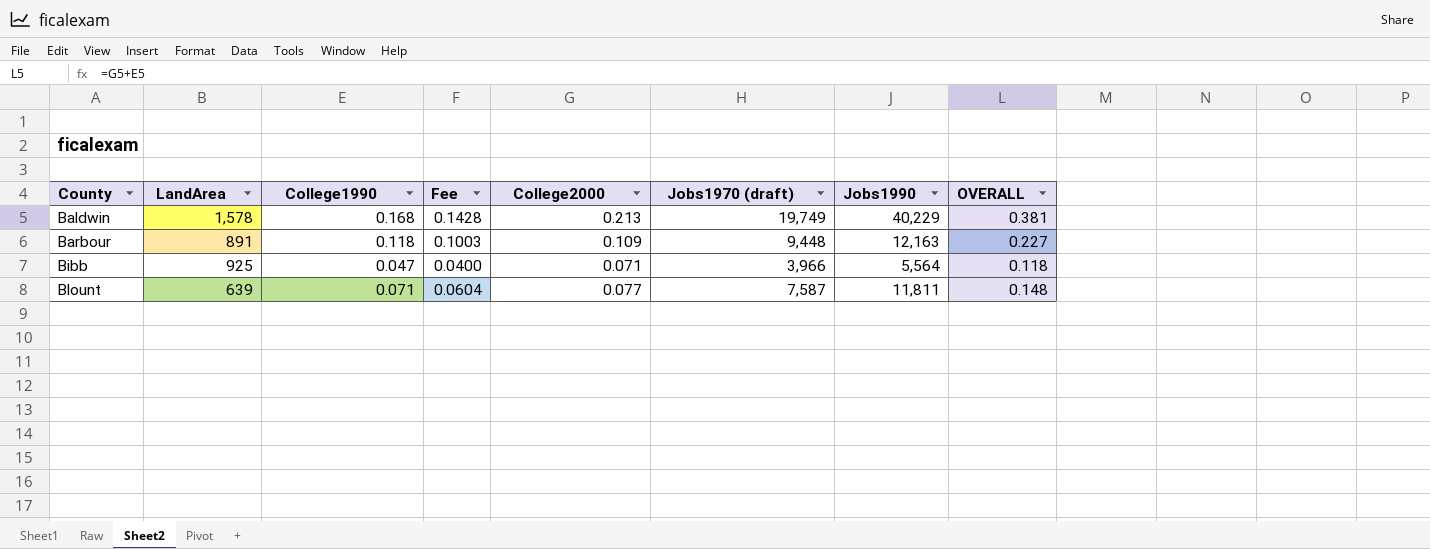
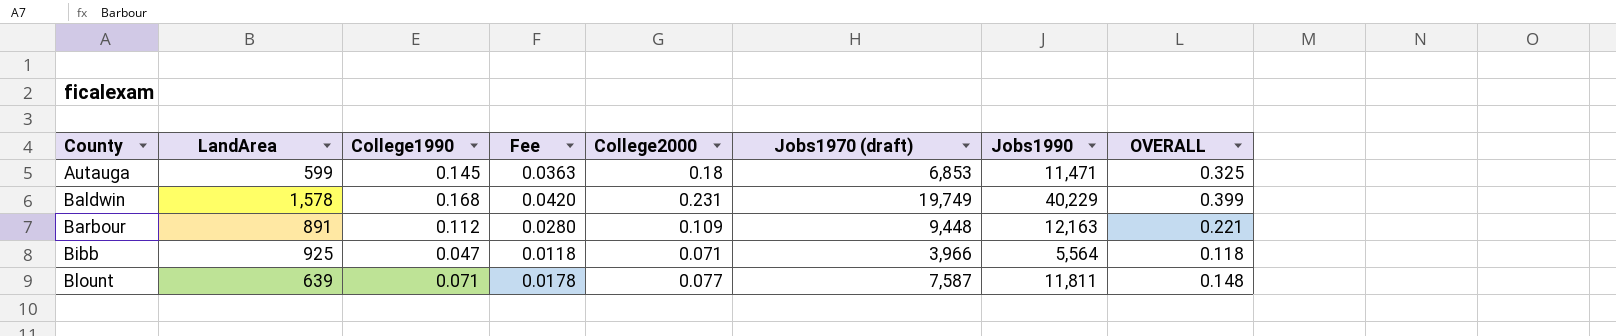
column Fee | formula: [College1990] * 0.85 -> [College1990] * 0.25
row Autauga: none -> 599 | 0.145 | 0.0363 | 0.18 | 6,853 | 11,471 | 0.325
Baldwin | College2000: 0.213 -> 0.231
Baldwin | OVERALL: 0.381 -> 0.399
Barbour | College1990: 0.118 -> 0.112
Barbour | OVERALL: 0.227 -> 0.221

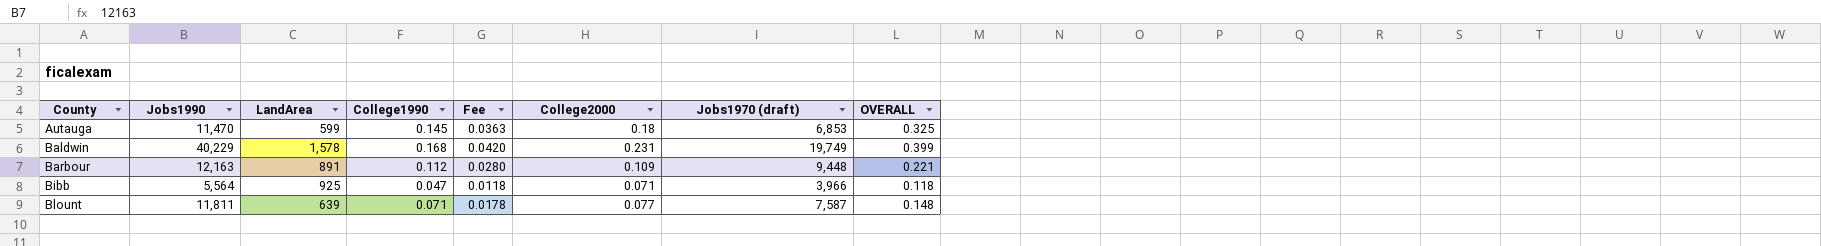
column Jobs1990 | position: 7 -> 2
Autauga | Jobs1990: 11,471 -> 11,470

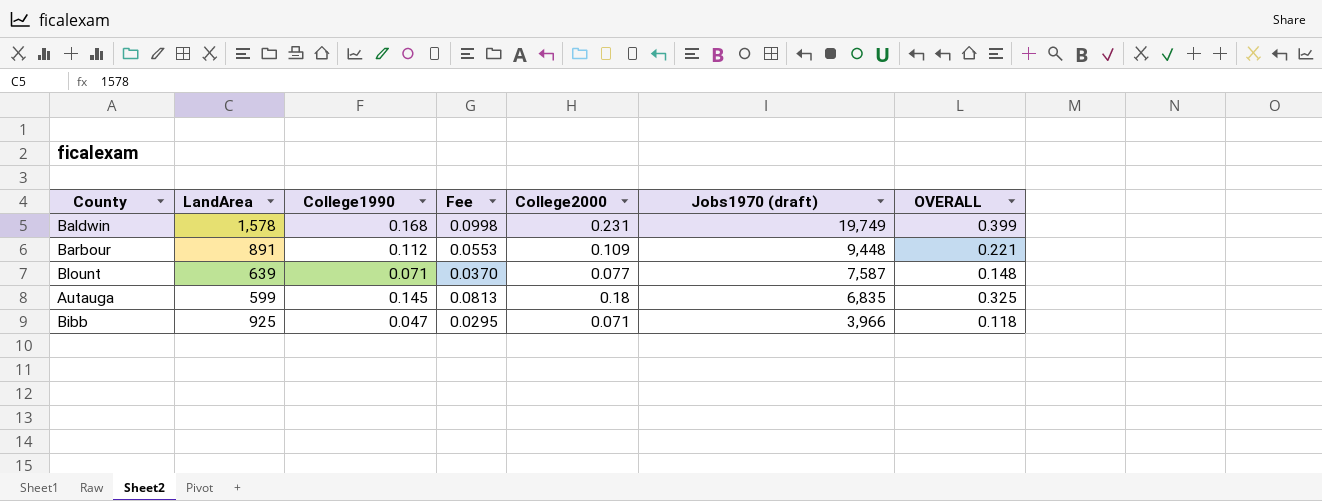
row order: County ascending -> Jobs1970 (draft) descending
column Jobs1990 | position: 2 -> none
column Fee | formula: [College1990] * 0.25 -> [OVERALL] * 0.25
Autauga | Jobs1970 (draft): 6,853 -> 6,835

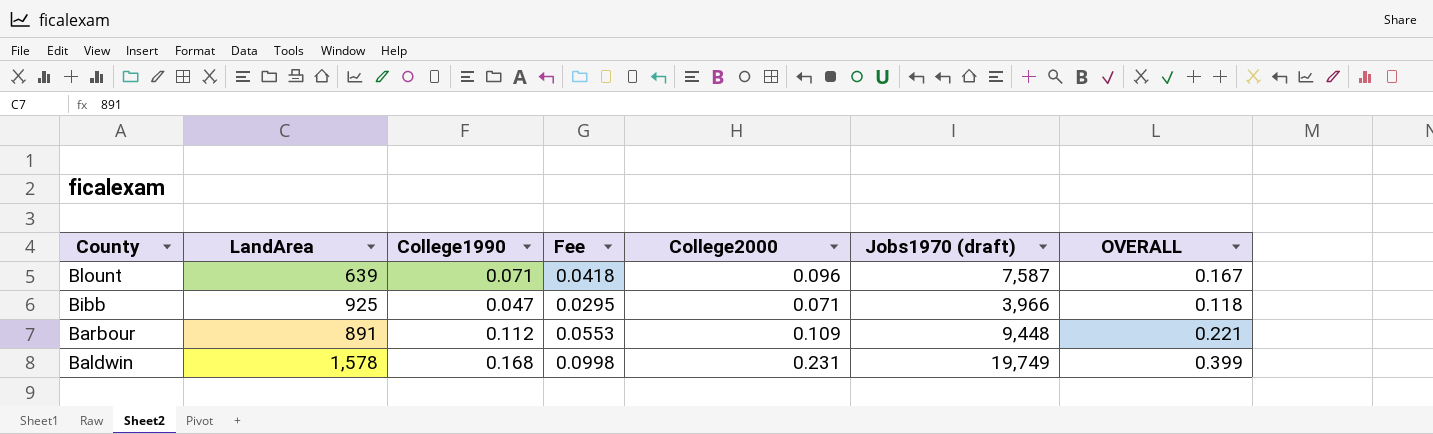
row order: Jobs1970 (draft) descending -> County descending
row Autauga: 599 | 0.145 | 0.0813 | 0.18 | 6,835 | 0.325 -> none
Blount | Fee: 0.0370 -> 0.0418
Blount | College2000: 0.077 -> 0.096
Blount | OVERALL: 0.148 -> 0.167

